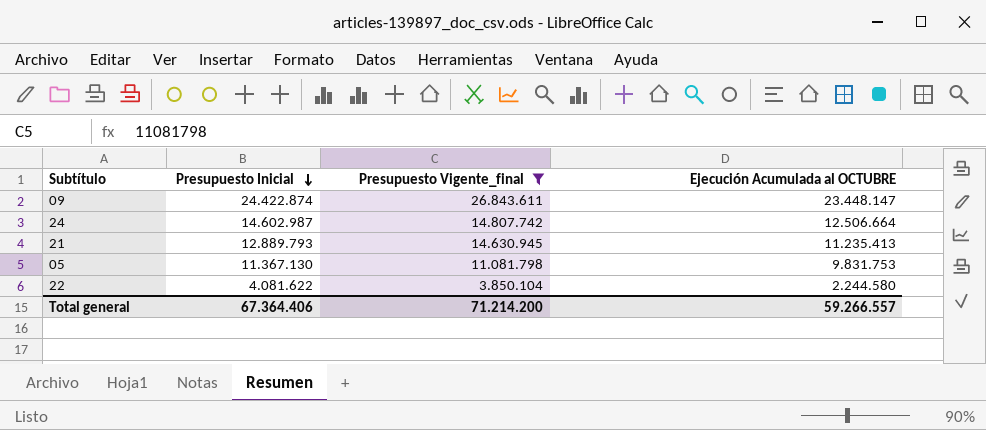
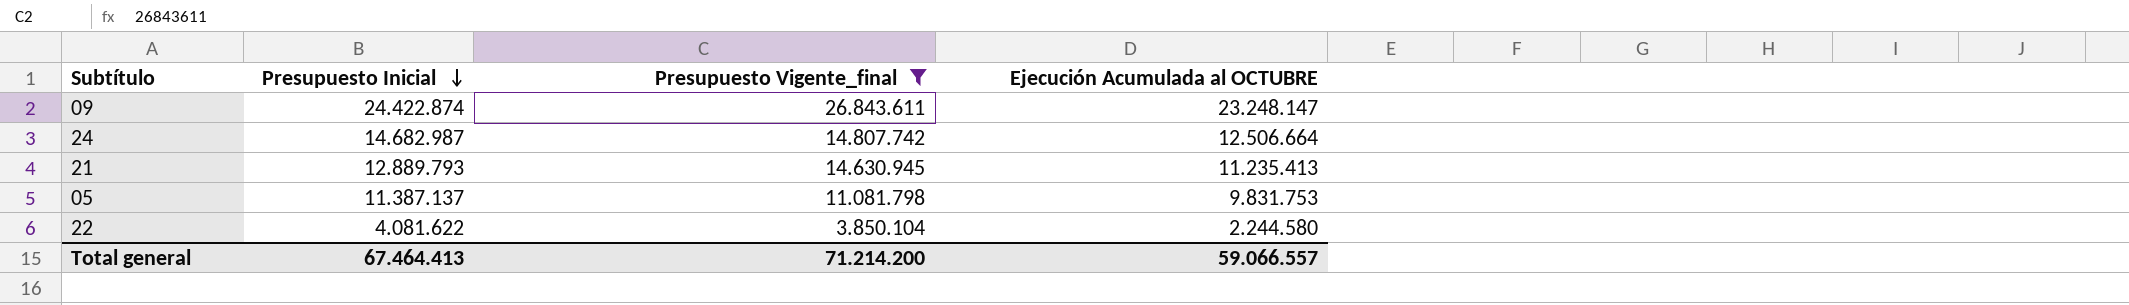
09 | Ejecución Acumulada al OCTUBRE: 23.448.147 -> 23.248.147
24 | Presupuesto Inicial: 14.602.987 -> 14.682.987
05 | Presupuesto Inicial: 11.367.130 -> 11.387.137
Total general | Presupuesto Inicial: 67.364.406 -> 67.464.413
Total general | Ejecución Acumulada al OCTUBRE: 59.266.557 -> 59.066.557

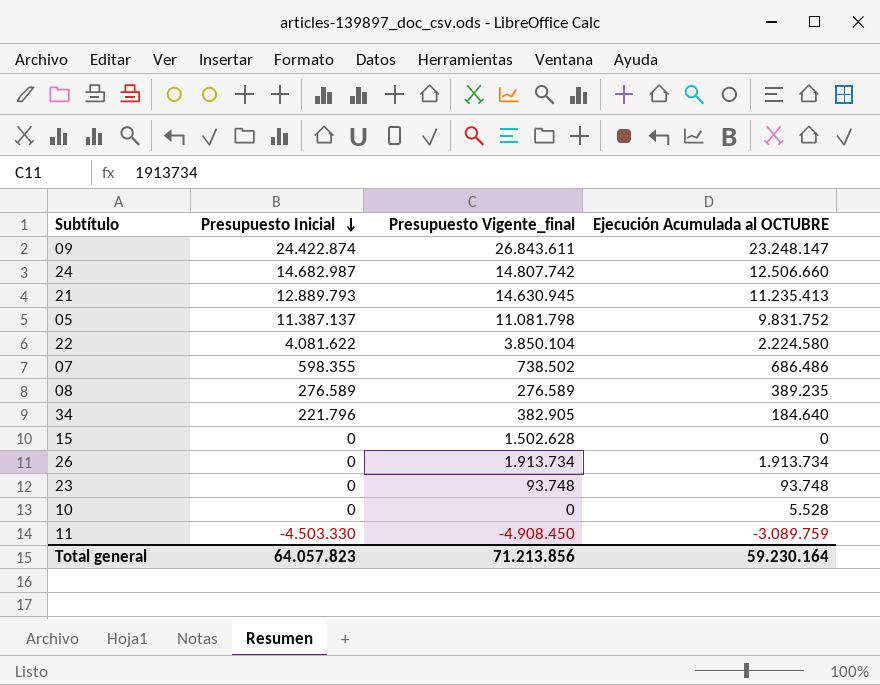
filter: Presupuesto Vigente_final >= 3.850.104 -> none
24 | Ejecución Acumulada al OCTUBRE: 12.506.664 -> 12.506.660
05 | Ejecución Acumulada al OCTUBRE: 9.831.753 -> 9.831.752
22 | Ejecución Acumulada al OCTUBRE: 2.244.580 -> 2.224.580
Total general | Presupuesto Inicial: 67.464.413 -> 64.057.823
Total general | Presupuesto Vigente_final: 71.214.200 -> 71.213.856
Total general | Ejecución Acumulada al OCTUBRE: 59.066.557 -> 59.230.164

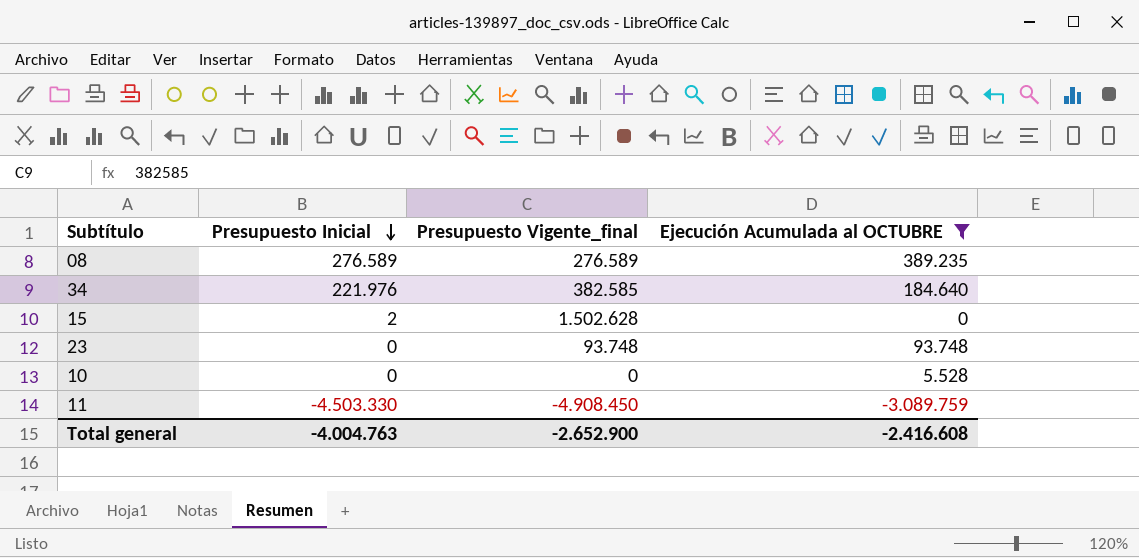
filter: none -> Ejecución Acumulada al OCTUBRE <= 389.235
34 | Presupuesto Inicial: 221.796 -> 221.976
34 | Presupuesto Vigente_final: 382.905 -> 382.585
15 | Presupuesto Inicial: 0 -> 2
Total general | Presupuesto Inicial: 64.057.823 -> -4.004.763
Total general | Presupuesto Vigente_final: 71.213.856 -> -2.652.900
Total general | Ejecución Acumulada al OCTUBRE: 59.230.164 -> -2.416.608

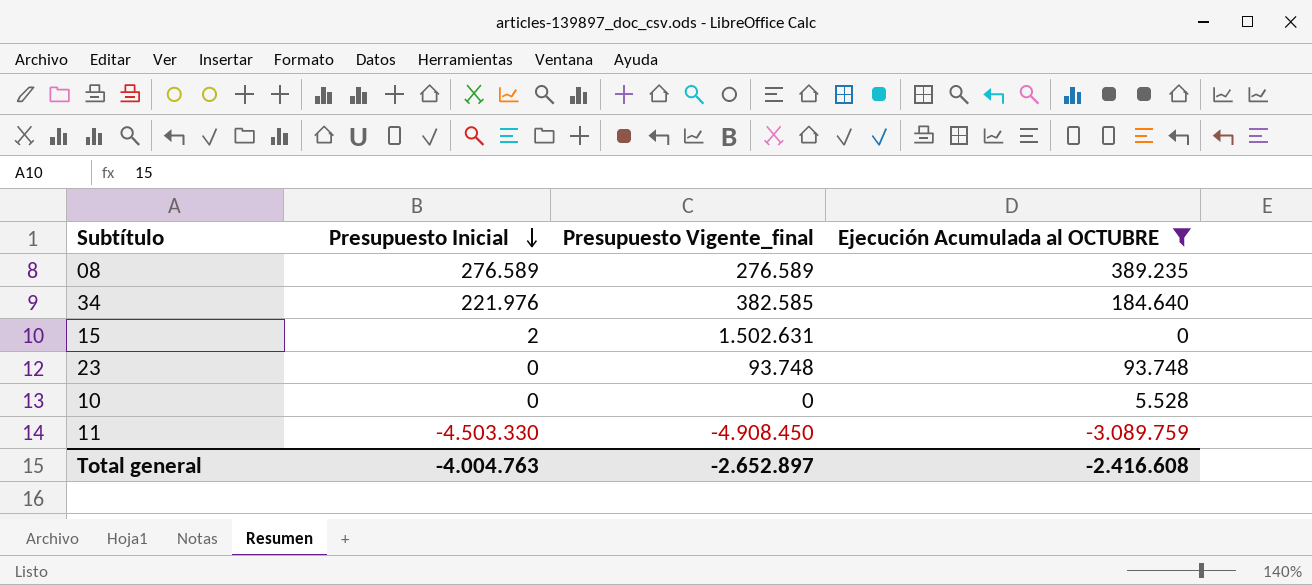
15 | Presupuesto Vigente_final: 1.502.628 -> 1.502.631
Total general | Presupuesto Vigente_final: -2.652.900 -> -2.652.897

